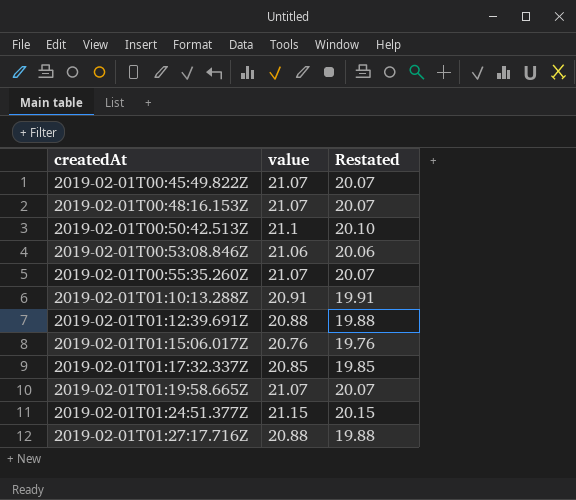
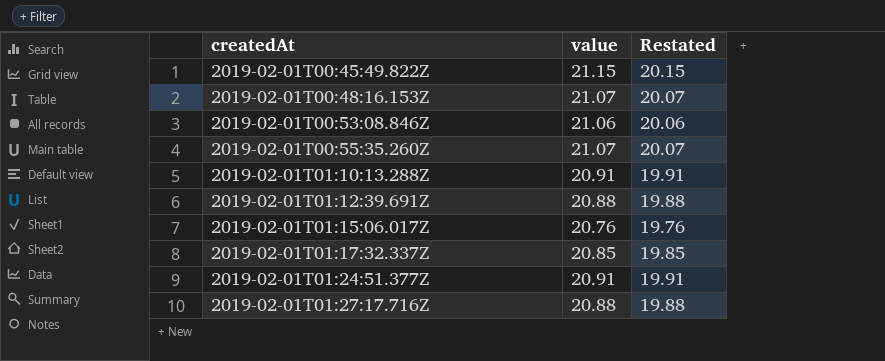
row 2019-02-01T00:50:42.513Z: 21.1 | 20.10 -> none
row 2019-02-01T01:19:58.665Z: 21.07 | 20.07 -> none
2019-02-01T00:45:49.822Z | value: 21.07 -> 21.15
2019-02-01T00:45:49.822Z | Restated: 20.07 -> 20.15
2019-02-01T01:24:51.377Z | value: 21.15 -> 20.91
2019-02-01T01:24:51.377Z | Restated: 20.15 -> 19.91

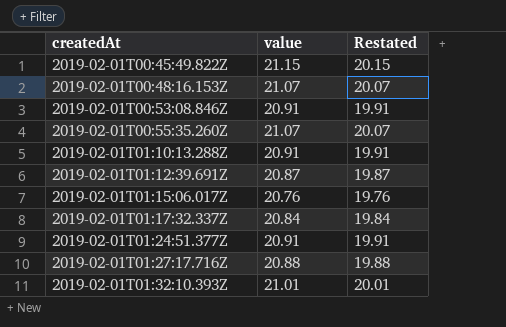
2019-02-01T00:53:08.846Z | value: 21.06 -> 20.91
2019-02-01T00:53:08.846Z | Restated: 20.06 -> 19.91
2019-02-01T01:12:39.691Z | value: 20.88 -> 20.87
2019-02-01T01:12:39.691Z | Restated: 19.88 -> 19.87
2019-02-01T01:17:32.337Z | value: 20.85 -> 20.84
2019-02-01T01:17:32.337Z | Restated: 19.85 -> 19.84
row 2019-02-01T01:32:10.393Z: none -> 21.01 | 20.01

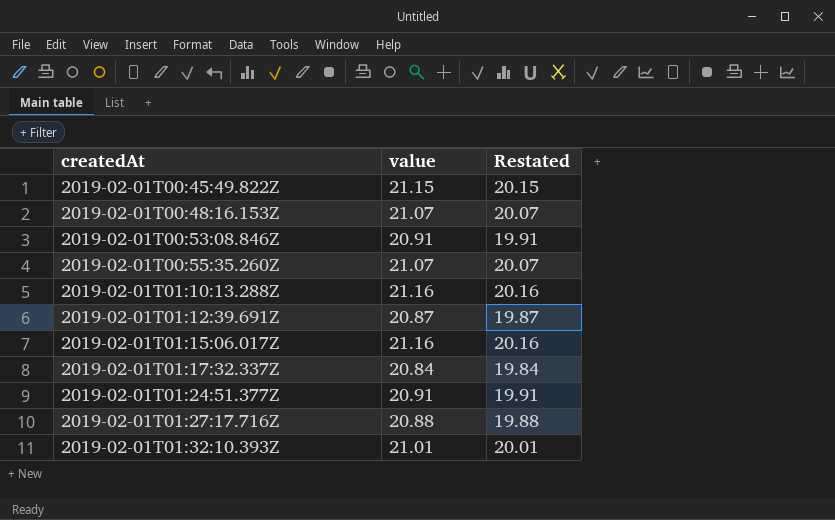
2019-02-01T01:10:13.288Z | value: 20.91 -> 21.16
2019-02-01T01:10:13.288Z | Restated: 19.91 -> 20.16
2019-02-01T01:15:06.017Z | value: 20.76 -> 21.16
2019-02-01T01:15:06.017Z | Restated: 19.76 -> 20.16

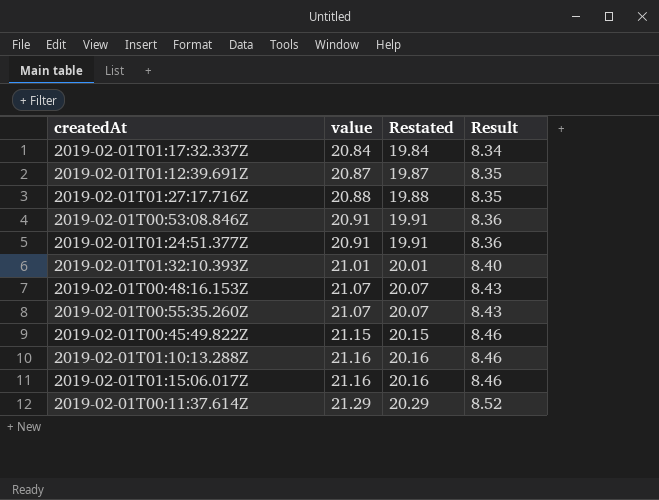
row order: createdAt ascending -> value ascending
column Result | formula: none -> [value] * 0.4
row 2019-02-01T00:11:37.614Z: none -> 21.29 | 20.29 | 8.52

